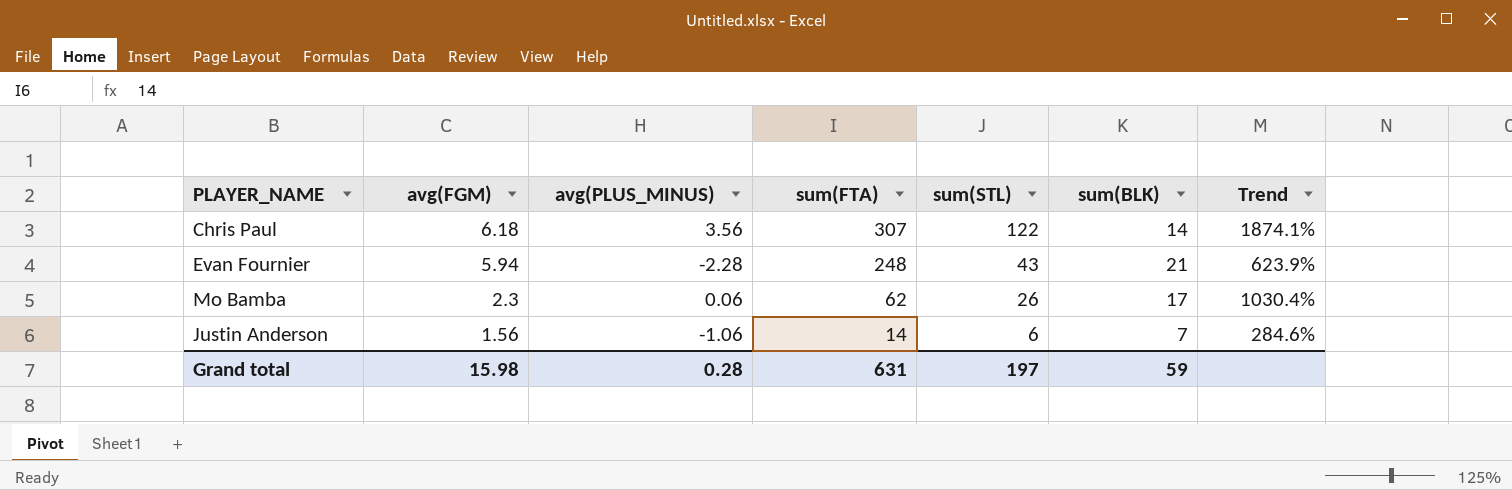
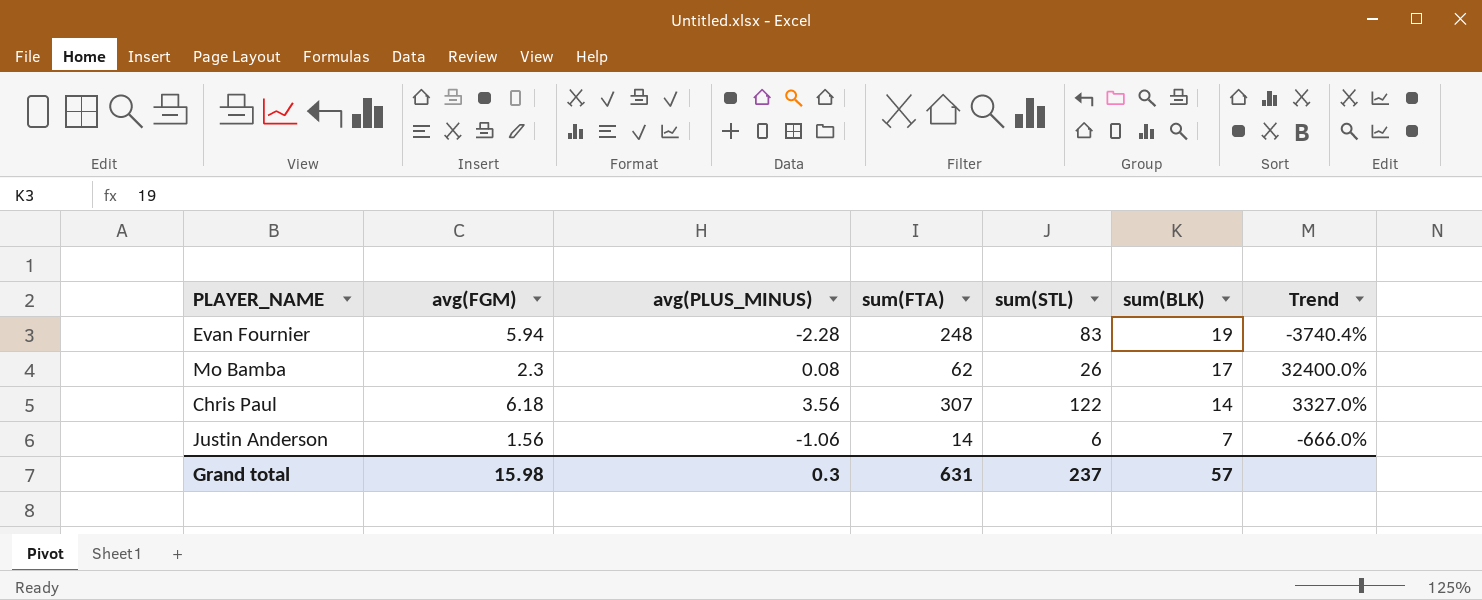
row order: avg(FGM) descending -> sum(BLK) descending
column Trend | formula: ([sum(STL)] - [avg(FGM)]) / [avg(FGM)] -> ([sum(STL)] - [avg(PLUS_MINUS)]) / [avg(PLUS_MINUS)]
Evan Fournier | sum(STL): 43 -> 83
Evan Fournier | sum(BLK): 21 -> 19
Mo Bamba | avg(PLUS_MINUS): 0.06 -> 0.08
Grand total | avg(PLUS_MINUS): 0.28 -> 0.3
Grand total | sum(STL): 197 -> 237
Grand total | sum(BLK): 59 -> 57

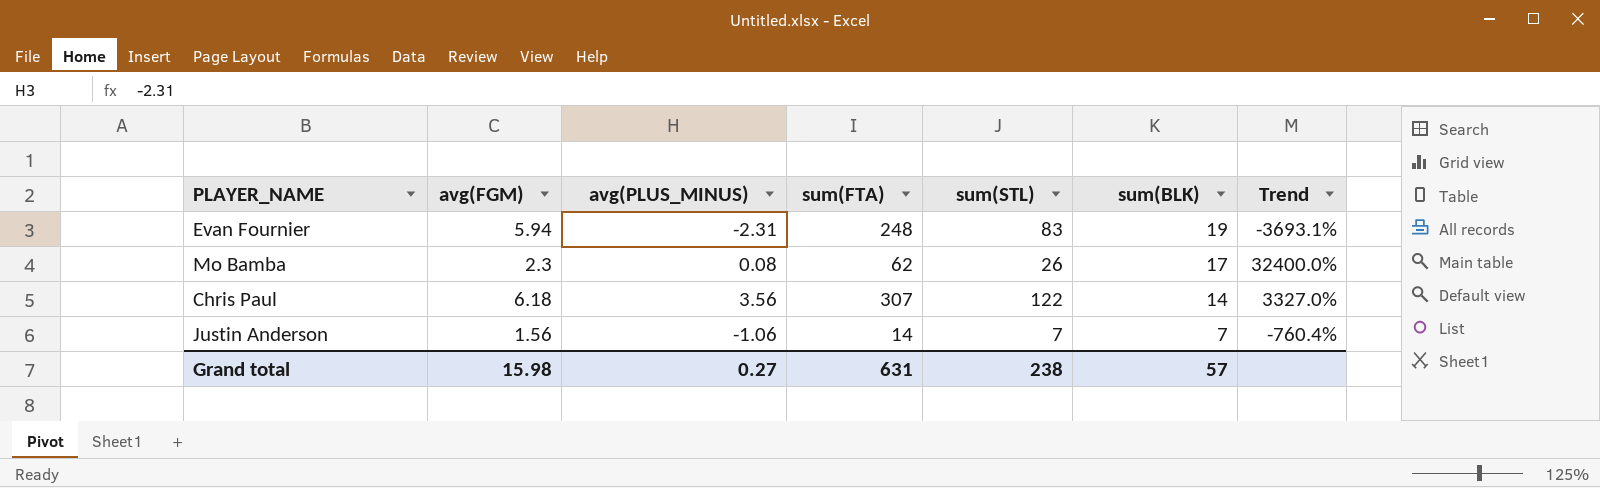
Evan Fournier | avg(PLUS_MINUS): -2.28 -> -2.31
Evan Fournier | Trend: -3740.4% -> -3693.1%
Justin Anderson | sum(STL): 6 -> 7
Justin Anderson | Trend: -666.0% -> -760.4%
Grand total | avg(PLUS_MINUS): 0.3 -> 0.27
Grand total | sum(STL): 237 -> 238

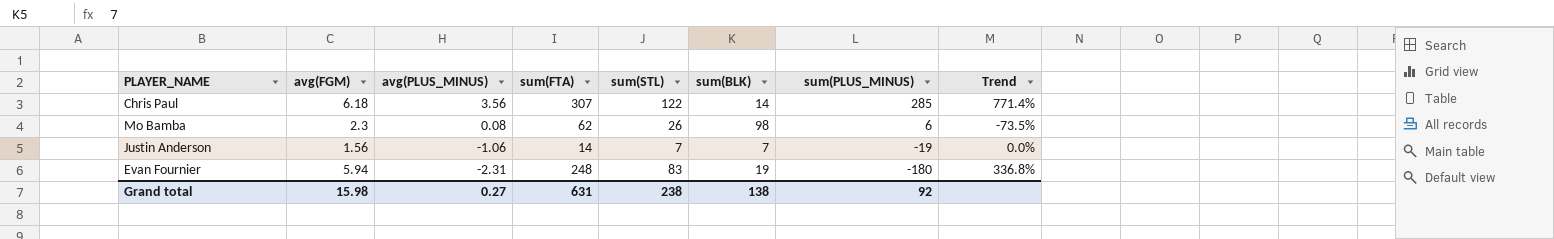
row order: sum(BLK) descending -> avg(PLUS_MINUS) descending
column sum(PLUS_MINUS) | position: none -> 7
column Trend | formula: ([sum(STL)] - [avg(PLUS_MINUS)]) / [avg(PLUS_MINUS)] -> ([sum(STL)] - [sum(BLK)]) / [sum(BLK)]
Mo Bamba | sum(BLK): 17 -> 98
Grand total | sum(BLK): 57 -> 138

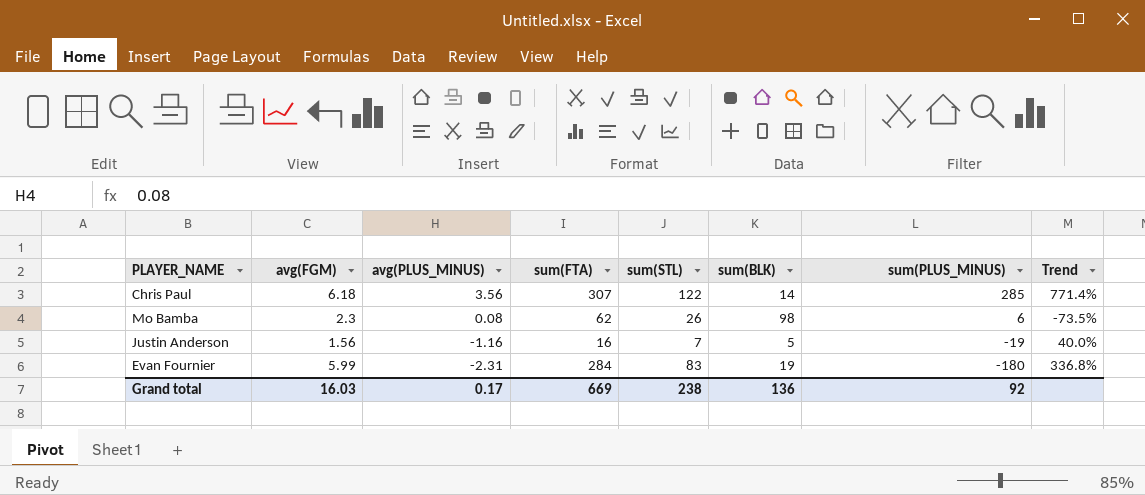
Justin Anderson | avg(PLUS_MINUS): -1.06 -> -1.16
Justin Anderson | sum(FTA): 14 -> 16
Justin Anderson | sum(BLK): 7 -> 5
Justin Anderson | Trend: 0.0% -> 40.0%
Evan Fournier | avg(FGM): 5.94 -> 5.99
Evan Fournier | sum(FTA): 248 -> 284
Grand total | avg(FGM): 15.98 -> 16.03
Grand total | avg(PLUS_MINUS): 0.27 -> 0.17
Grand total | sum(FTA): 631 -> 669
Grand total | sum(BLK): 138 -> 136

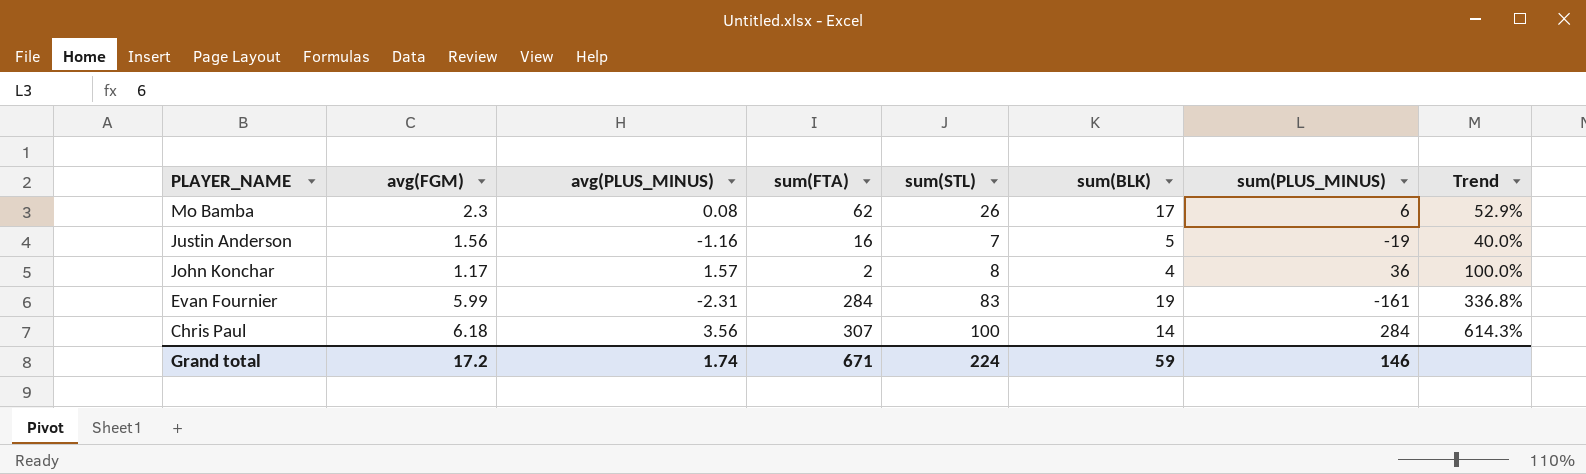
row order: avg(PLUS_MINUS) descending -> PLAYER_NAME descending
Mo Bamba | sum(BLK): 98 -> 17
Mo Bamba | Trend: -73.5% -> 52.9%
row John Konchar: none -> 1.17 | 1.57 | 2 | 8 | 4 | 36 | 100.0%
Evan Fournier | sum(PLUS_MINUS): -180 -> -161
Chris Paul | sum(STL): 122 -> 100
Chris Paul | sum(PLUS_MINUS): 285 -> 284
Chris Paul | Trend: 771.4% -> 614.3%
Grand total | avg(FGM): 16.03 -> 17.2
Grand total | avg(PLUS_MINUS): 0.17 -> 1.74
Grand total | sum(FTA): 669 -> 671
Grand total | sum(STL): 238 -> 224
Grand total | sum(BLK): 136 -> 59
Grand total | sum(PLUS_MINUS): 92 -> 146

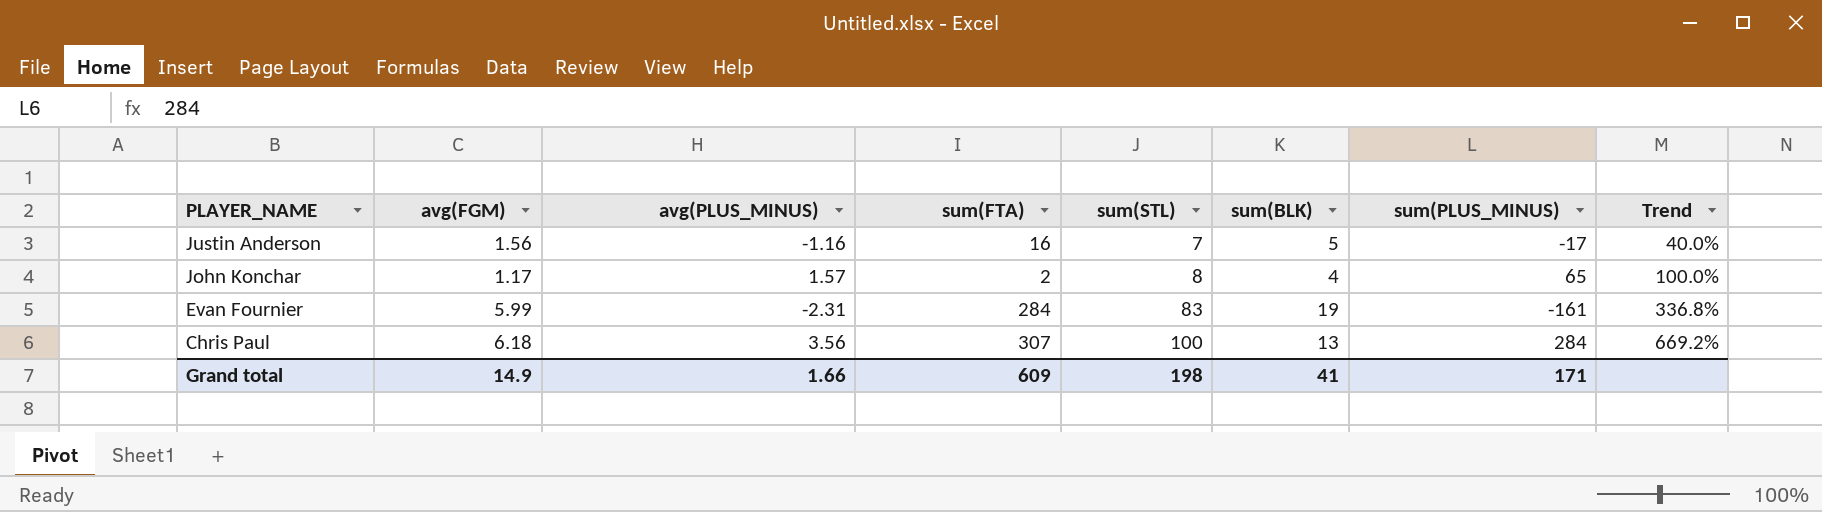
row Mo Bamba: 2.3 | 0.08 | 62 | 26 | 17 | 6 | 52.9% -> none
Justin Anderson | sum(PLUS_MINUS): -19 -> -17
John Konchar | sum(PLUS_MINUS): 36 -> 65
Chris Paul | sum(BLK): 14 -> 13
Chris Paul | Trend: 614.3% -> 669.2%
Grand total | avg(FGM): 17.2 -> 14.9
Grand total | avg(PLUS_MINUS): 1.74 -> 1.66
Grand total | sum(FTA): 671 -> 609
Grand total | sum(STL): 224 -> 198
Grand total | sum(BLK): 59 -> 41
Grand total | sum(PLUS_MINUS): 146 -> 171

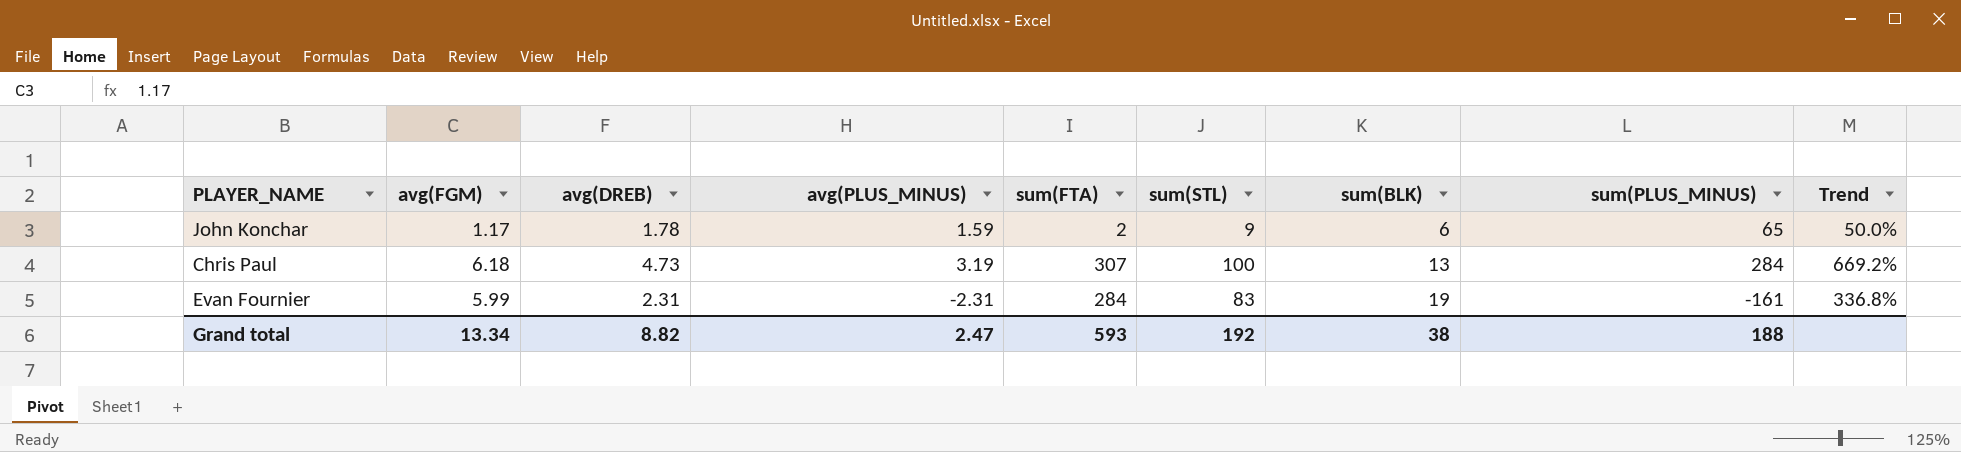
row order: PLAYER_NAME descending -> sum(BLK) ascending
column avg(DREB) | position: none -> 3
row Justin Anderson: 1.56 | -1.16 | 16 | 7 | 5 | -17 | 40.0% -> none
John Konchar | avg(PLUS_MINUS): 1.57 -> 1.59
John Konchar | sum(STL): 8 -> 9
John Konchar | sum(BLK): 4 -> 6
John Konchar | Trend: 100.0% -> 50.0%
Chris Paul | avg(PLUS_MINUS): 3.56 -> 3.19
Grand total | avg(FGM): 14.9 -> 13.34
Grand total | avg(PLUS_MINUS): 1.66 -> 2.47
Grand total | sum(FTA): 609 -> 593
Grand total | sum(STL): 198 -> 192
Grand total | sum(BLK): 41 -> 38
Grand total | sum(PLUS_MINUS): 171 -> 188

